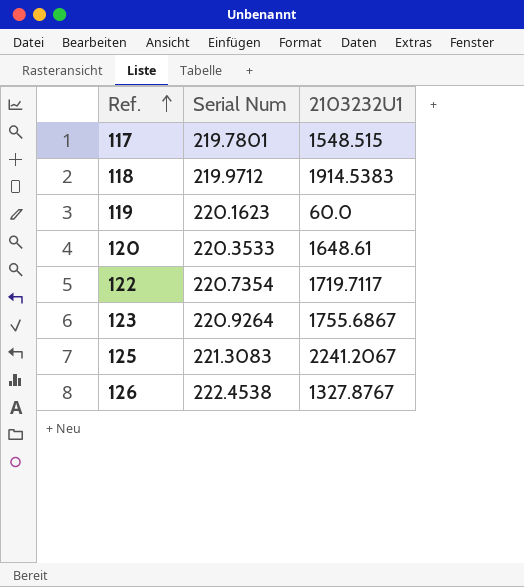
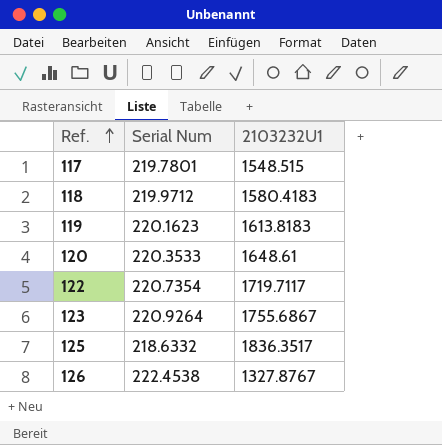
118 | 2103232U1: 1914.5383 -> 1580.4183
119 | 2103232U1: 60.0 -> 1613.8183
125 | Serial Num: 221.3083 -> 218.6332
125 | 2103232U1: 2241.2067 -> 1836.3517

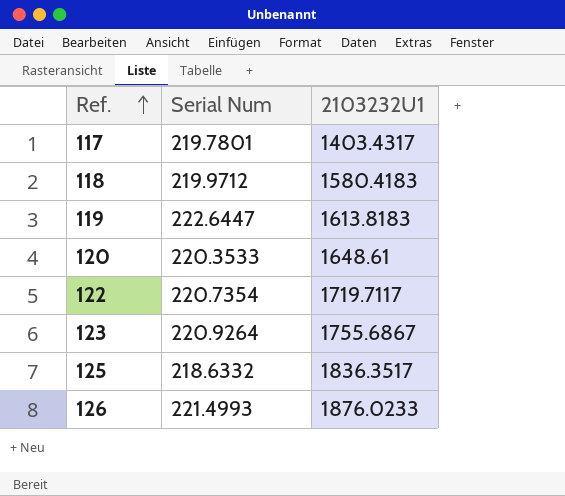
117 | 2103232U1: 1548.515 -> 1403.4317
119 | Serial Num: 220.1623 -> 222.6447
126 | Serial Num: 222.4538 -> 221.4993
126 | 2103232U1: 1327.8767 -> 1876.0233

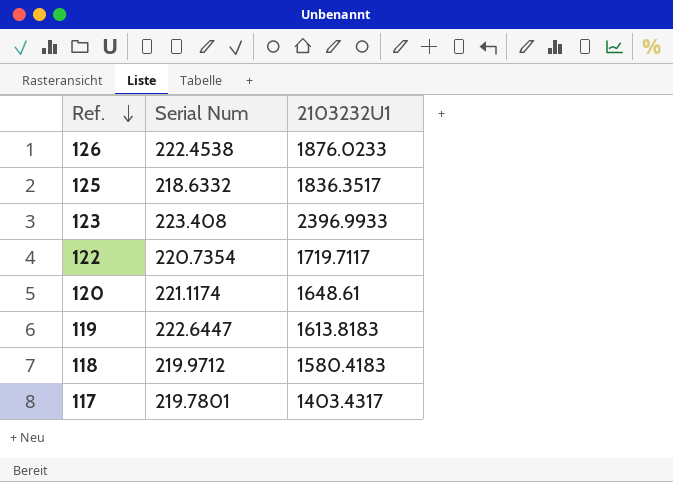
row order: Ref. ascending -> Ref. descending
126 | Serial Num: 221.4993 -> 222.4538
123 | Serial Num: 220.9264 -> 223.408
123 | 2103232U1: 1755.6867 -> 2396.9933
120 | Serial Num: 220.3533 -> 221.1174

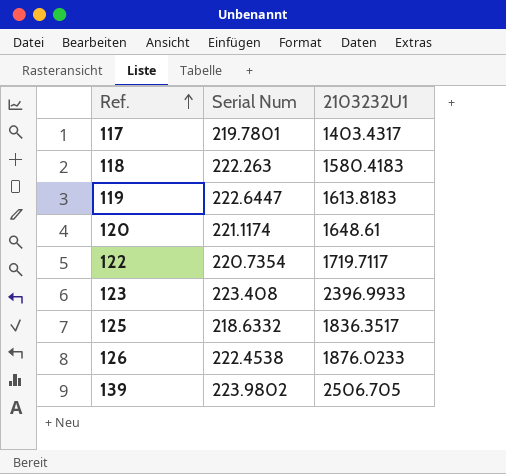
row order: Ref. descending -> Ref. ascending
118 | Serial Num: 219.9712 -> 222.263
row 139: none -> 223.9802 | 2506.705

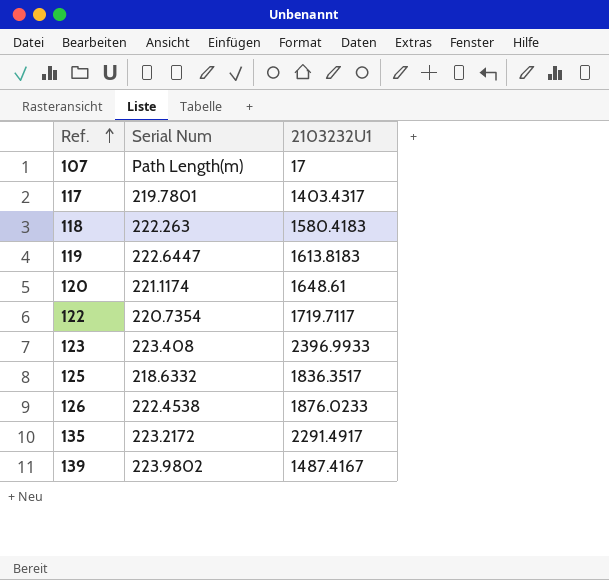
row 107: none -> Path Length(m) | 17
row 135: none -> 223.2172 | 2291.4917
139 | 2103232U1: 2506.705 -> 1487.4167

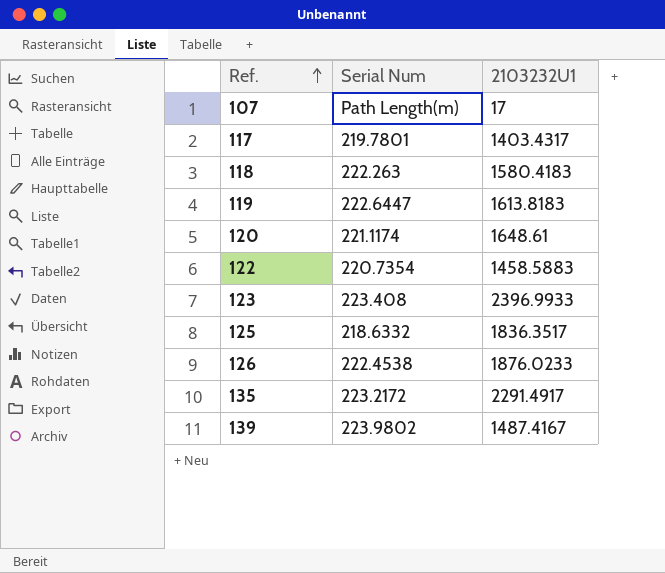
122 | 2103232U1: 1719.7117 -> 1458.5883

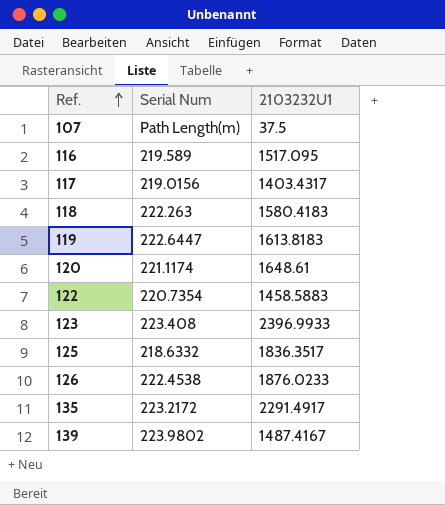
107 | 2103232U1: 17 -> 37.5
row 116: none -> 219.589 | 1517.095
117 | Serial Num: 219.7801 -> 219.0156

